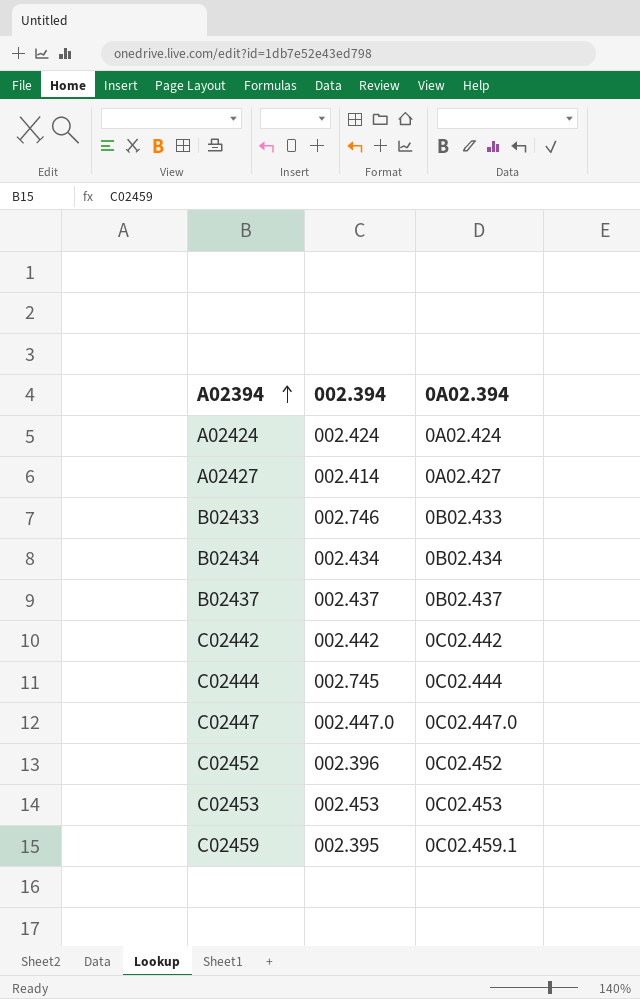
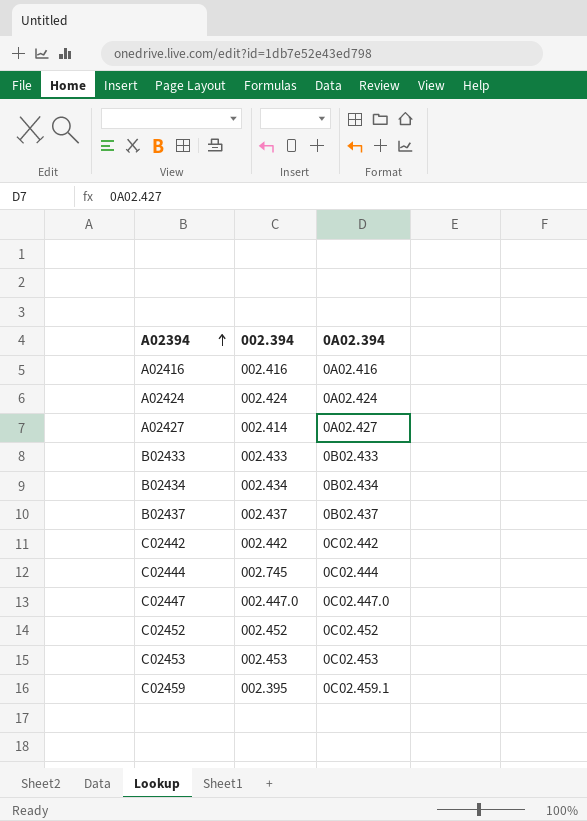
row A02416: none -> 002.416 | 0A02.416
B02433 | 002.394: 002.746 -> 002.433
C02452 | 002.394: 002.396 -> 002.452

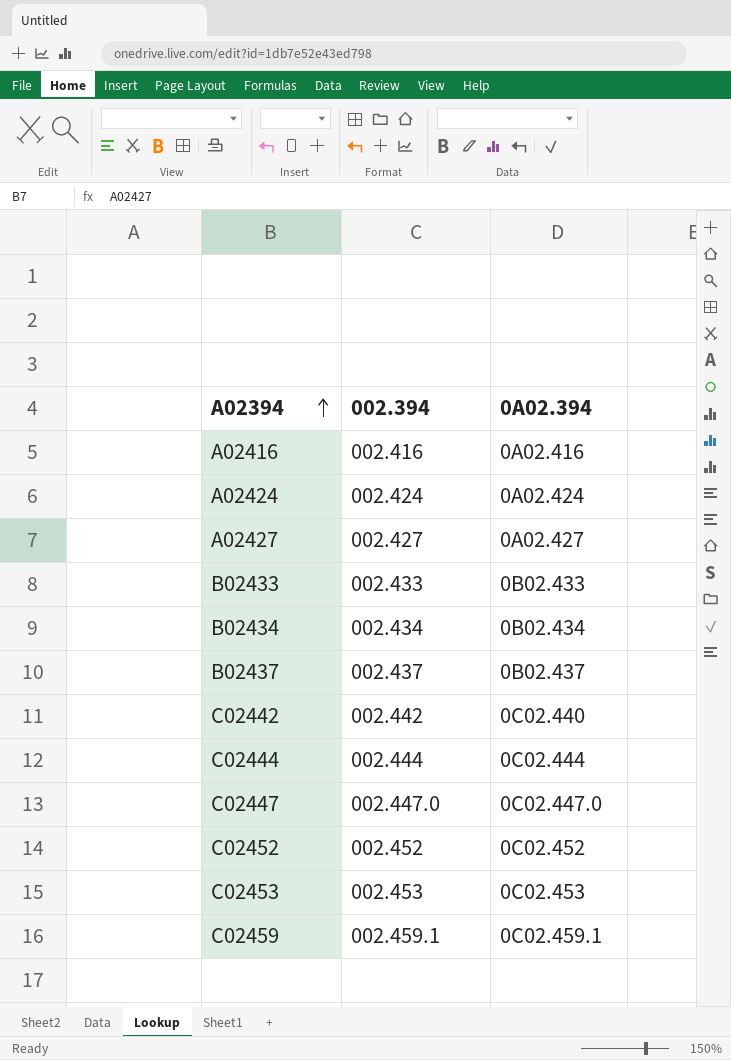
A02427 | 002.394: 002.414 -> 002.427
C02442 | 0A02.394: 0C02.442 -> 0C02.440
C02444 | 002.394: 002.745 -> 002.444
C02459 | 002.394: 002.395 -> 002.459.1

